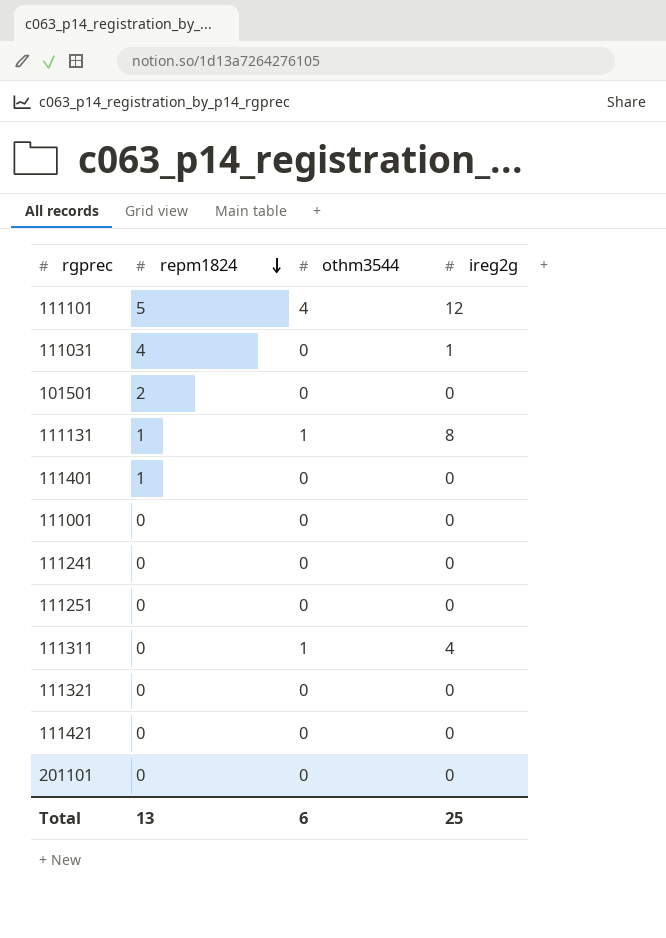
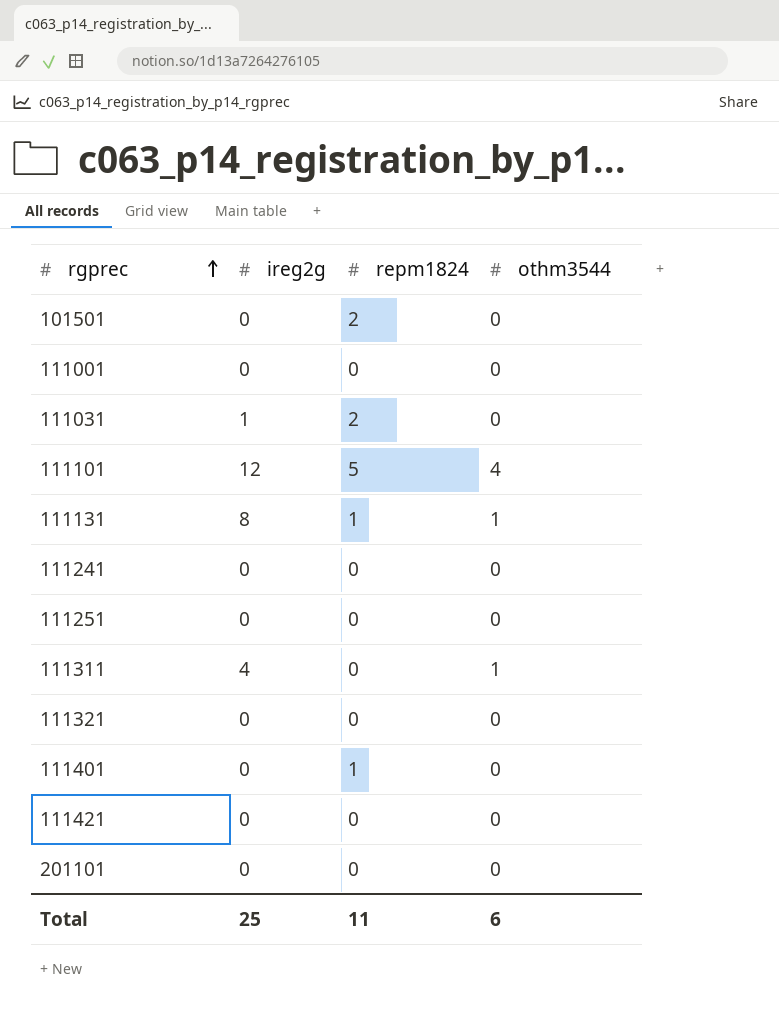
row order: repm1824 descending -> rgprec ascending
column ireg2g | position: 4 -> 2
111031 | repm1824: 4 -> 2
Total | repm1824: 13 -> 11

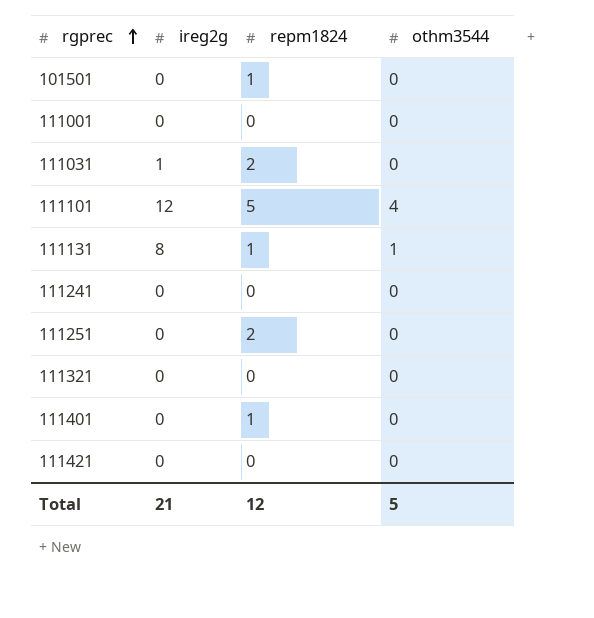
row 111311: 4 | 0 | 1 -> none
row 201101: 0 | 0 | 0 -> none
101501 | repm1824: 2 -> 1
111251 | repm1824: 0 -> 2
Total | ireg2g: 25 -> 21
Total | repm1824: 11 -> 12
Total | othm3544: 6 -> 5

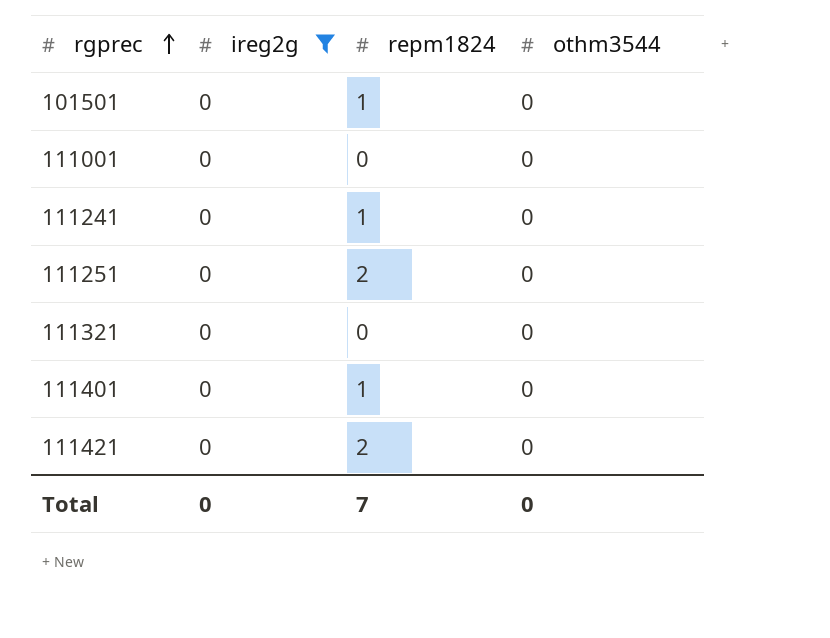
filter: none -> ireg2g = 0
111241 | repm1824: 0 -> 1
111421 | repm1824: 0 -> 2
Total | ireg2g: 21 -> 0
Total | repm1824: 12 -> 7
Total | othm3544: 5 -> 0

